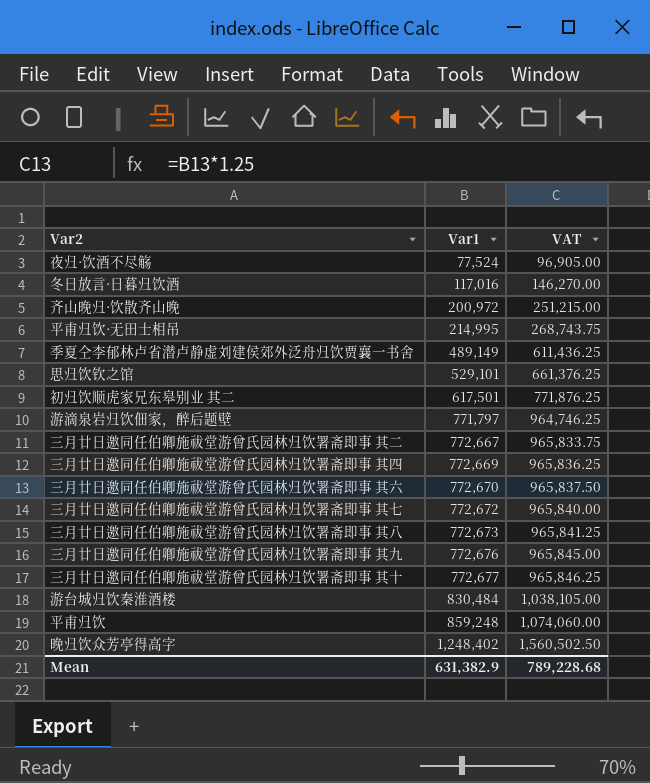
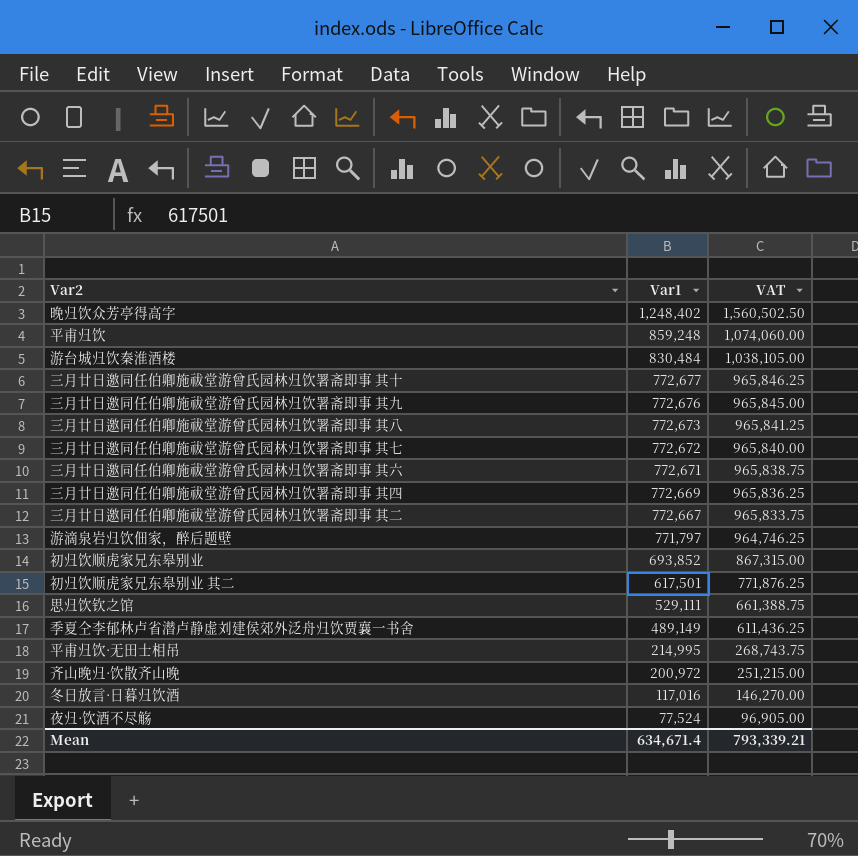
row order: Var1 ascending -> Var1 descending
三月廿日邀同任伯卿施祓堂游曾氏园林归饮署斋即事 其六 | Var1: 772,670 -> 772,671
三月廿日邀同任伯卿施祓堂游曾氏园林归饮署斋即事 其六 | VAT: 965,837.50 -> 965,838.75
row 初归饮顺虎家兄东皋别业: none -> 693,852 | 867,315.00
思归饮钦之馆 | Var1: 529,101 -> 529,111
思归饮钦之馆 | VAT: 661,376.25 -> 661,388.75
Mean | Var1: 631,382.9 -> 634,671.4
Mean | VAT: 789,228.68 -> 793,339.21

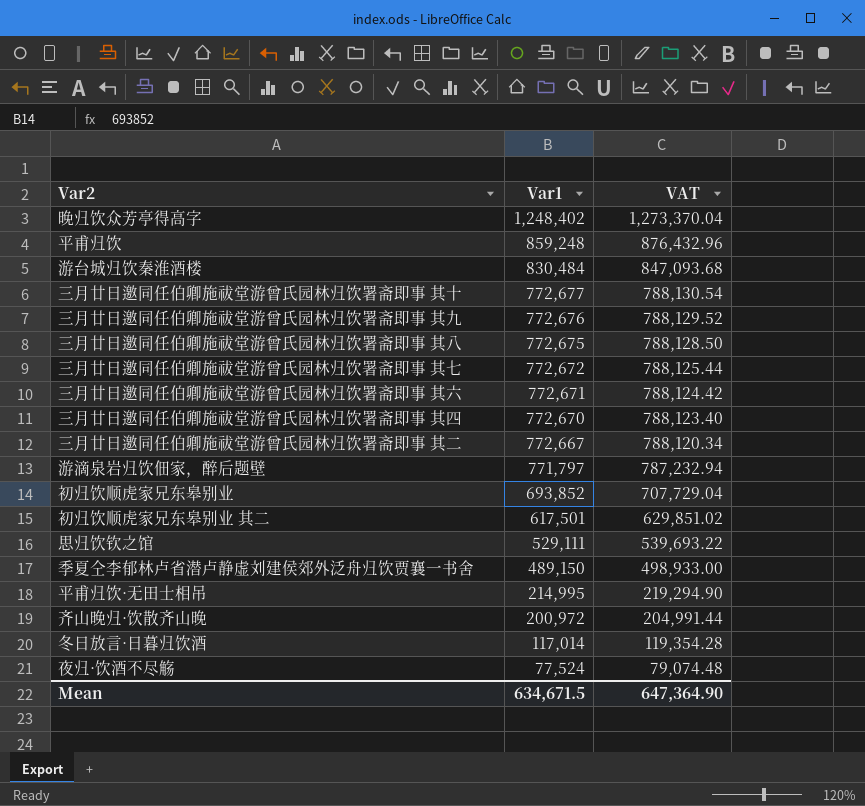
column VAT | formula: [Var1] * 1.25 -> [Var1] * 1.02
三月廿日邀同任伯卿施祓堂游曾氏园林归饮署斋即事 其八 | Var1: 772,673 -> 772,675
三月廿日邀同任伯卿施祓堂游曾氏园林归饮署斋即事 其四 | Var1: 772,669 -> 772,670
季夏仝李郁林卢省潜卢静虚刘建侯郊外泛舟归饮贾襄一书舍 | Var1: 489,149 -> 489,150
冬日放言·日暮归饮酒 | Var1: 117,016 -> 117,014
Mean | Var1: 634,671.4 -> 634,671.5
Mean | VAT: 793,339.21 -> 647,364.90

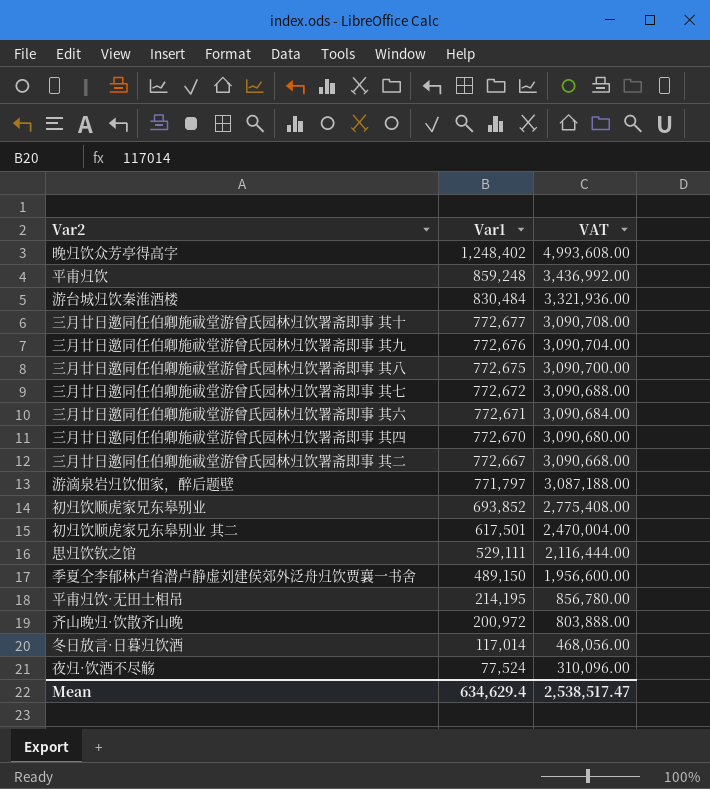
column VAT | formula: [Var1] * 1.02 -> [Var1] * 4
平甫归饮·无田士相吊 | Var1: 214,995 -> 214,195
Mean | Var1: 634,671.5 -> 634,629.4
Mean | VAT: 647,364.90 -> 2,538,517.47

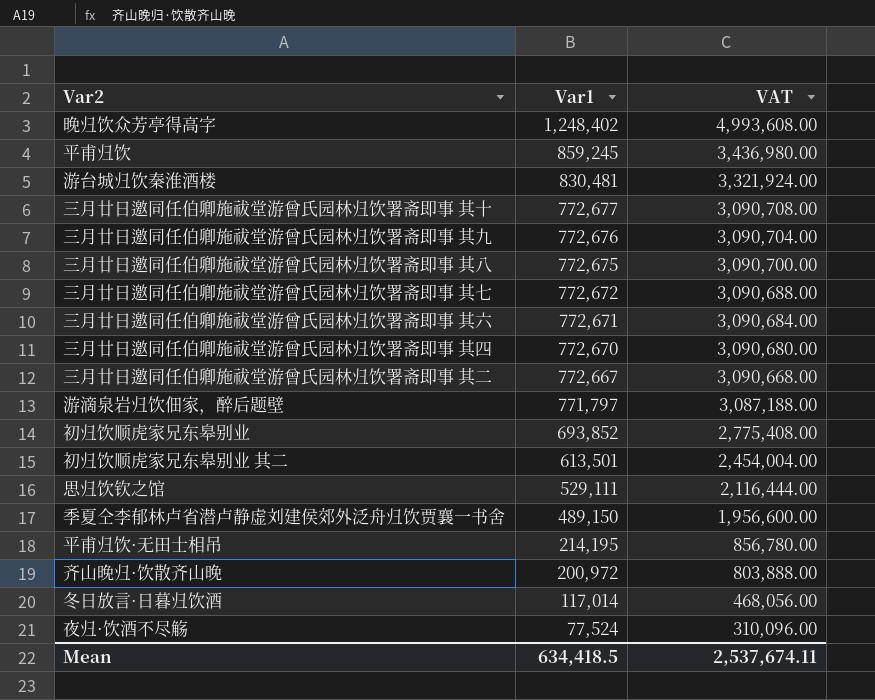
平甫归饮 | Var1: 859,248 -> 859,245
平甫归饮 | VAT: 3,436,992.00 -> 3,436,980.00
游台城归饮秦淮酒楼 | Var1: 830,484 -> 830,481
游台城归饮秦淮酒楼 | VAT: 3,321,936.00 -> 3,321,924.00
初归饮顺虎家兄东皋别业 其二 | Var1: 617,501 -> 613,501
初归饮顺虎家兄东皋别业 其二 | VAT: 2,470,004.00 -> 2,454,004.00
Mean | Var1: 634,629.4 -> 634,418.5
Mean | VAT: 2,538,517.47 -> 2,537,674.11

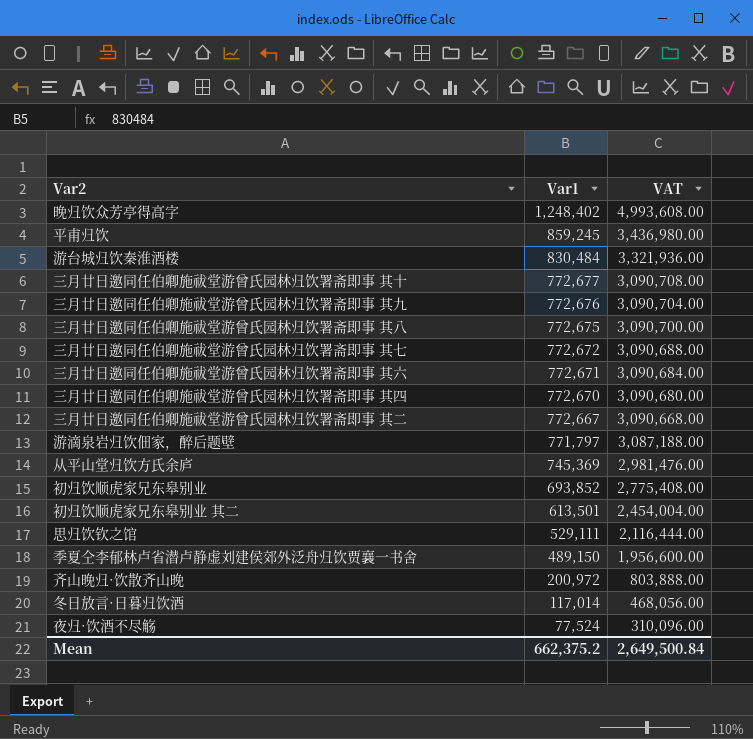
row 平甫归饮·无田士相吊: 214,195 | 856,780.00 -> none
游台城归饮秦淮酒楼 | Var1: 830,481 -> 830,484
游台城归饮秦淮酒楼 | VAT: 3,321,924.00 -> 3,321,936.00
row 从平山堂归饮方氏余庐: none -> 745,369 | 2,981,476.00
Mean | Var1: 634,418.5 -> 662,375.2
Mean | VAT: 2,537,674.11 -> 2,649,500.84

